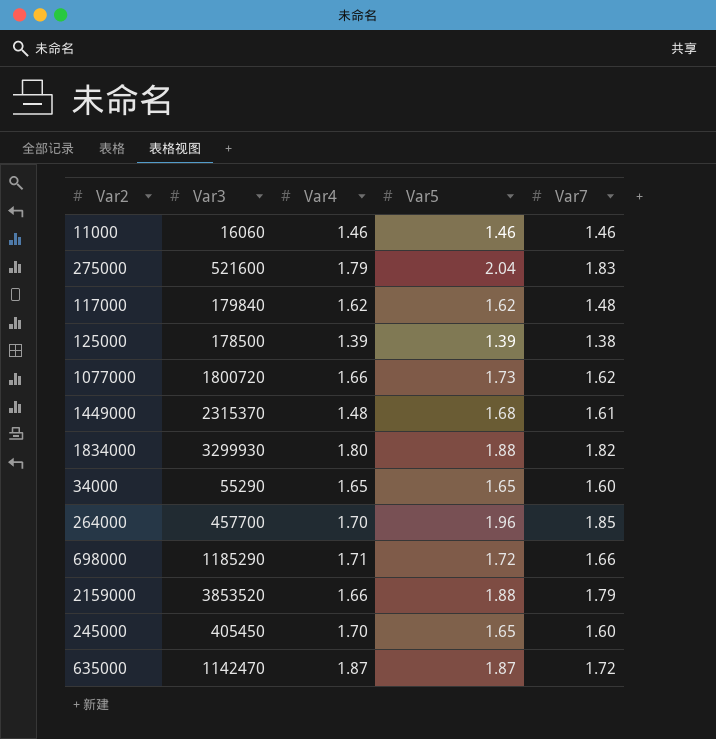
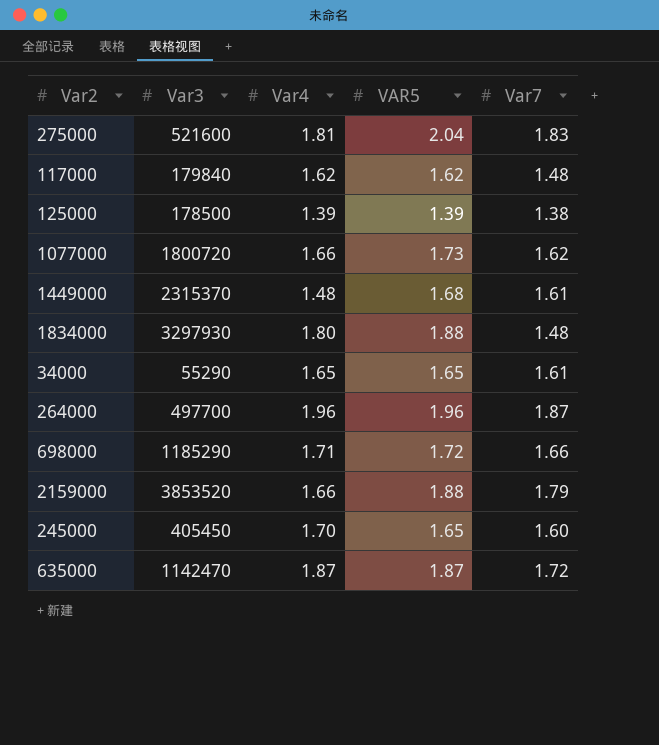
column name: Var5 -> VAR5
row 11000: 16060 | 1.46 | 1.46 | 1.46 -> none
275000 | Var4: 1.79 -> 1.81
1834000 | Var3: 3299930 -> 3297930
1834000 | Var7: 1.82 -> 1.48
34000 | Var7: 1.60 -> 1.61
264000 | Var3: 457700 -> 497700
264000 | Var4: 1.70 -> 1.96
264000 | Var7: 1.85 -> 1.87

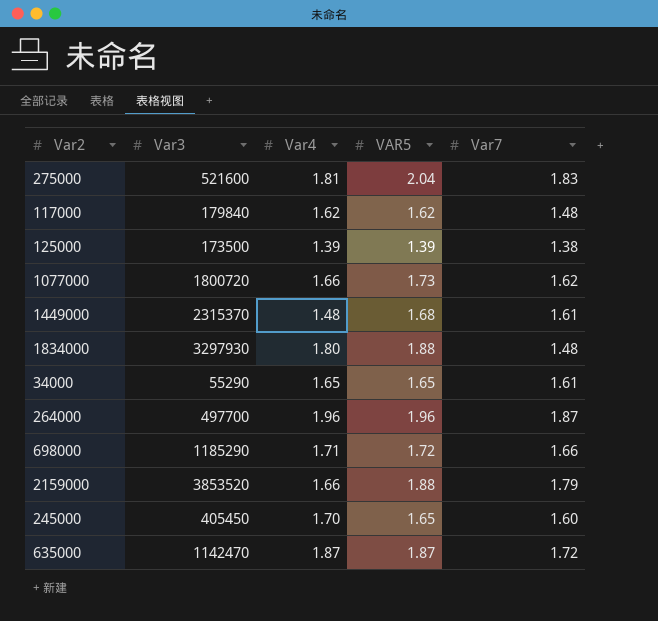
125000 | Var3: 178500 -> 173500

